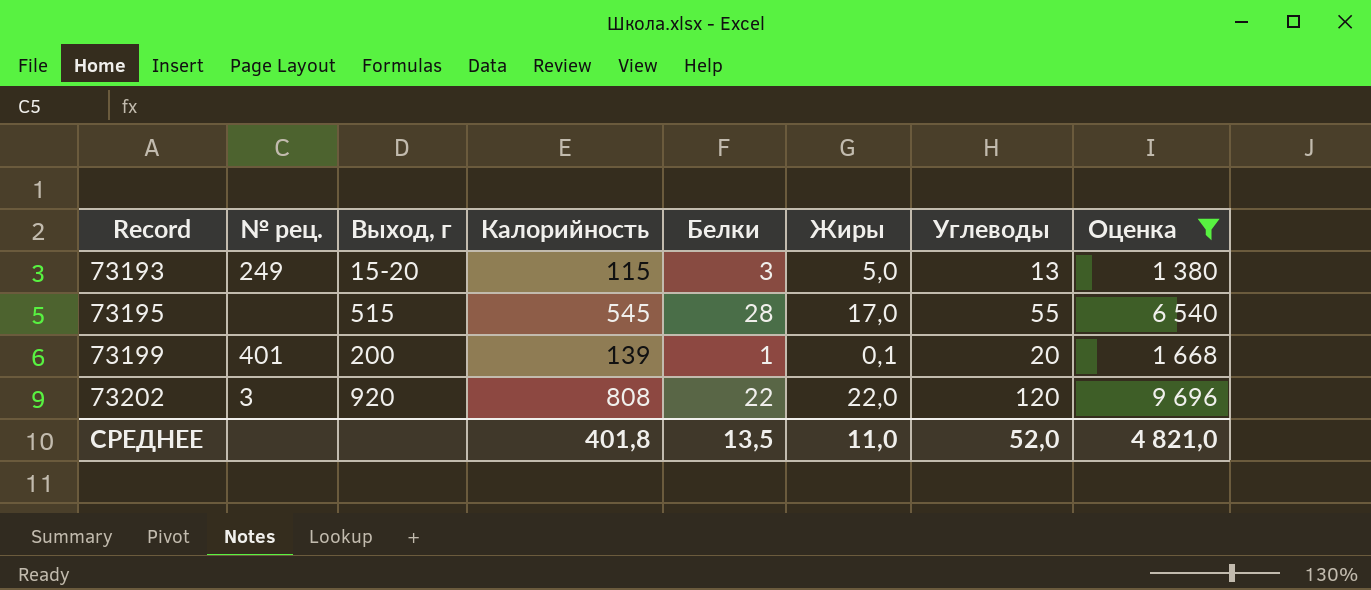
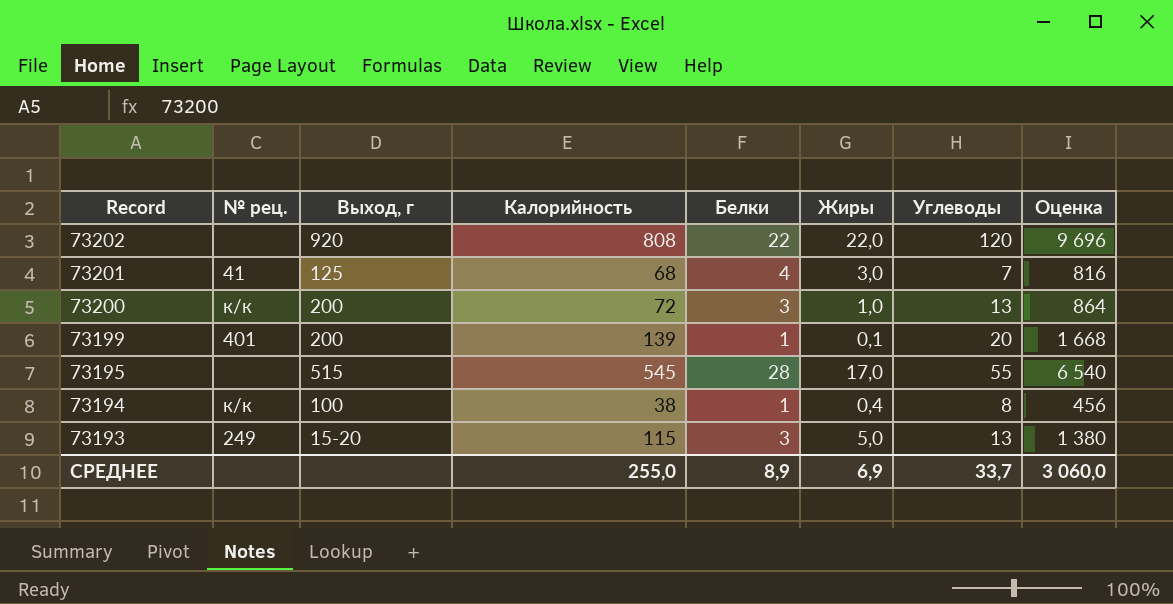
filter: Оценка >= 1 380 -> none
row order: Record ascending -> Record descending
73202 | № рец.: 3 -> none
СРЕДНЕЕ | Калорийность: 401,8 -> 255,0
СРЕДНЕЕ | Белки: 13,5 -> 8,9
СРЕДНЕЕ | Жиры: 11,0 -> 6,9
СРЕДНЕЕ | Углеводы: 52,0 -> 33,7
СРЕДНЕЕ | Оценка: 4 821,0 -> 3 060,0

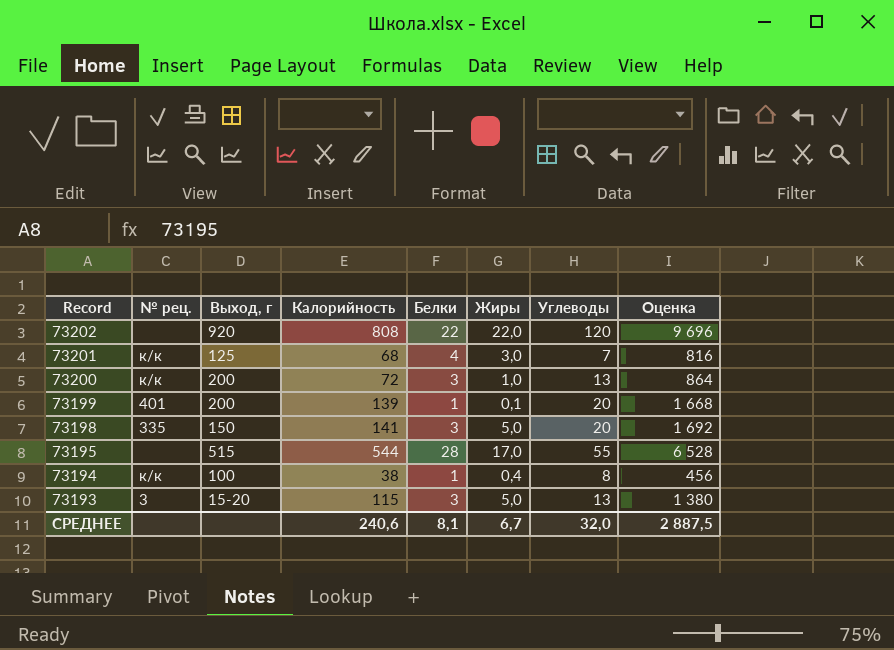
73201 | № рец.: 41 -> к/к
row 73198: none -> 335 | 150 | 141 | 3 | 5,0 | 20 | 1 692
73195 | Калорийность: 545 -> 544
73195 | Оценка: 6 540 -> 6 528
73193 | № рец.: 249 -> 3
СРЕДНЕЕ | Калорийность: 255,0 -> 240,6
СРЕДНЕЕ | Белки: 8,9 -> 8,1
СРЕДНЕЕ | Жиры: 6,9 -> 6,7
СРЕДНЕЕ | Углеводы: 33,7 -> 32,0
СРЕДНЕЕ | Оценка: 3 060,0 -> 2 887,5

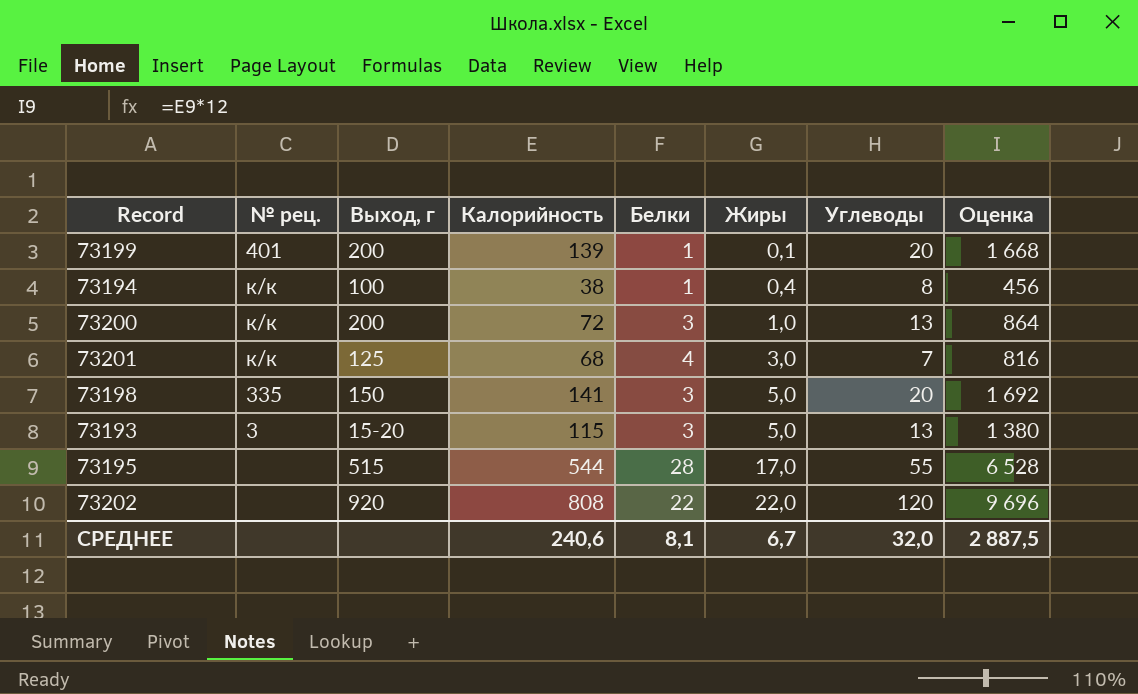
row order: Record descending -> Жиры ascending

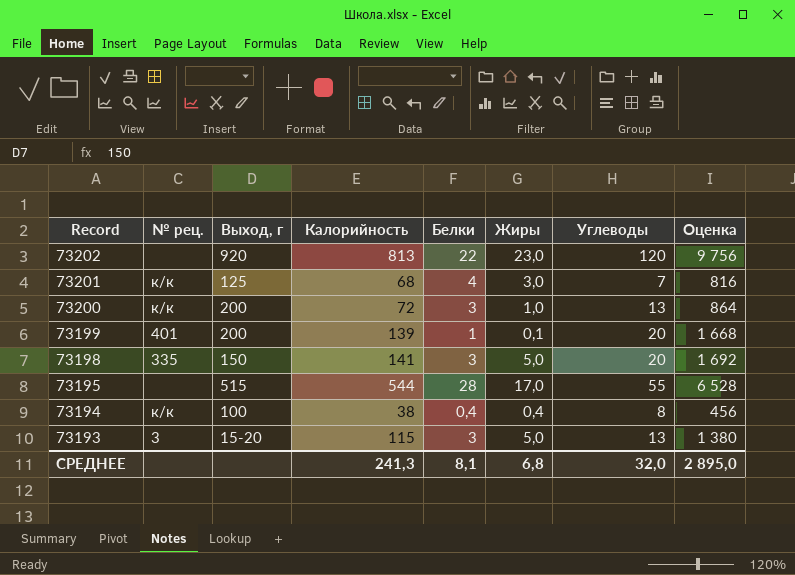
row order: Жиры ascending -> Record descending
73202 | Калорийность: 808 -> 813
73202 | Жиры: 22,0 -> 23,0
73202 | Оценка: 9 696 -> 9 756
73194 | Белки: 1 -> 0,4
СРЕДНЕЕ | Калорийность: 240,6 -> 241,3
СРЕДНЕЕ | Жиры: 6,7 -> 6,8
СРЕДНЕЕ | Оценка: 2 887,5 -> 2 895,0

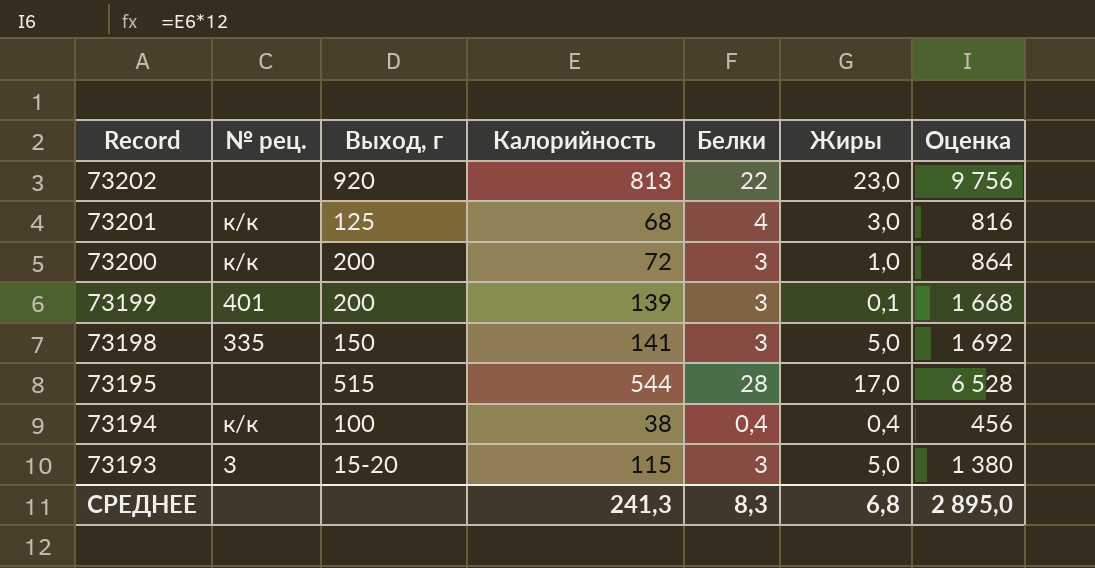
column Углеводы | position: 7 -> none
73199 | Белки: 1 -> 3
СРЕДНЕЕ | Белки: 8,1 -> 8,3

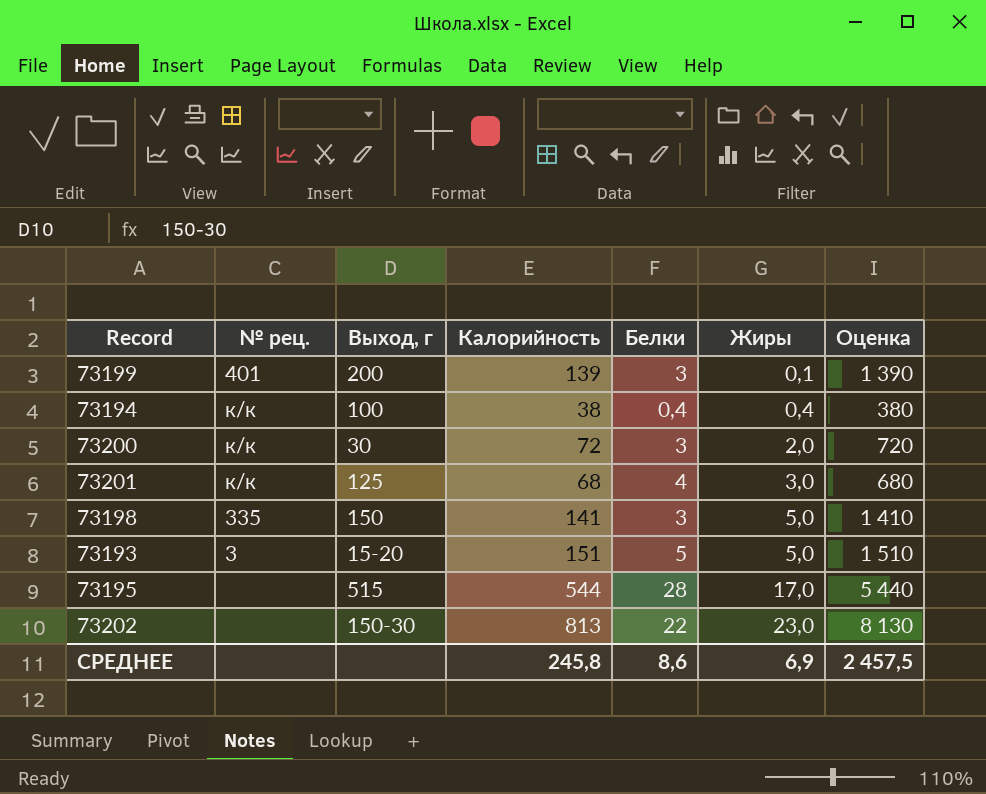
row order: Record descending -> Жиры ascending
column Оценка | formula: [Калорийность] * 12 -> [Калорийность] * 10
73200 | Выход, г: 200 -> 30
73200 | Жиры: 1,0 -> 2,0
73193 | Калорийность: 115 -> 151
73193 | Белки: 3 -> 5
73202 | Выход, г: 920 -> 150-30
СРЕДНЕЕ | Калорийность: 241,3 -> 245,8
СРЕДНЕЕ | Белки: 8,3 -> 8,6
СРЕДНЕЕ | Жиры: 6,8 -> 6,9
СРЕДНЕЕ | Оценка: 2 895,0 -> 2 457,5

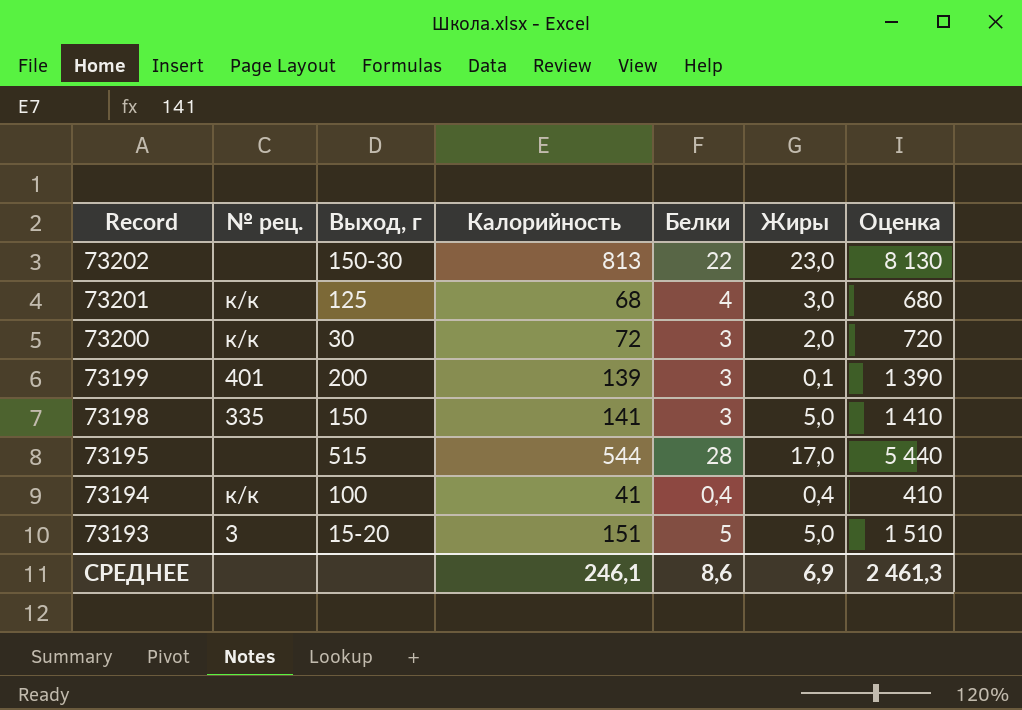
row order: Жиры ascending -> Record descending
73194 | Калорийность: 38 -> 41
73194 | Оценка: 380 -> 410
СРЕДНЕЕ | Калорийность: 245,8 -> 246,1
СРЕДНЕЕ | Оценка: 2 457,5 -> 2 461,3

